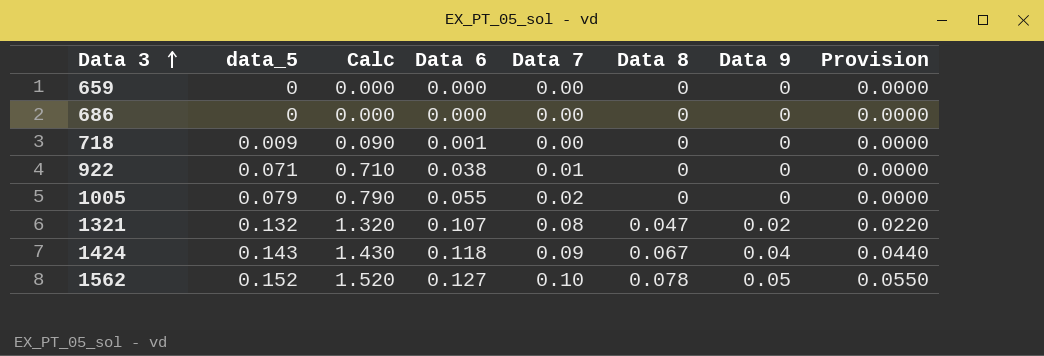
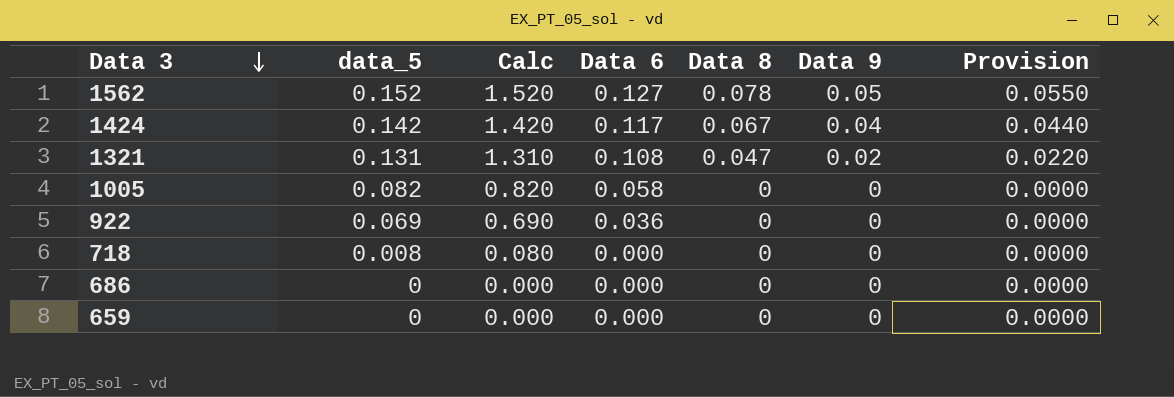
row order: Data 3 ascending -> Data 3 descending
column Data 7 | position: 5 -> none
1424 | data_5: 0.143 -> 0.142
1424 | Calc: 1.430 -> 1.420
1424 | Data 6: 0.118 -> 0.117
1321 | data_5: 0.132 -> 0.131
1321 | Calc: 1.320 -> 1.310
1321 | Data 6: 0.107 -> 0.108
1005 | data_5: 0.079 -> 0.082
1005 | Calc: 0.790 -> 0.820
1005 | Data 6: 0.055 -> 0.058
922 | data_5: 0.071 -> 0.069
922 | Calc: 0.710 -> 0.690
922 | Data 6: 0.038 -> 0.036
718 | data_5: 0.009 -> 0.008
718 | Calc: 0.090 -> 0.080
718 | Data 6: 0.001 -> 0.000

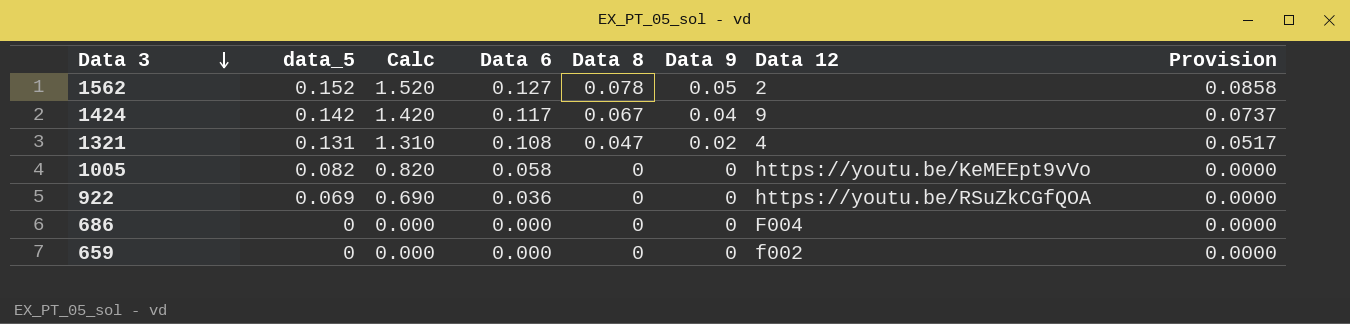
column Data 12 | position: none -> 7
column Provision | formula: [Data 9] * 1.1 -> [Data 8] * 1.1
row 718: 0.008 | 0.080 | 0.000 | 0 | 0 | 0.0000 -> none

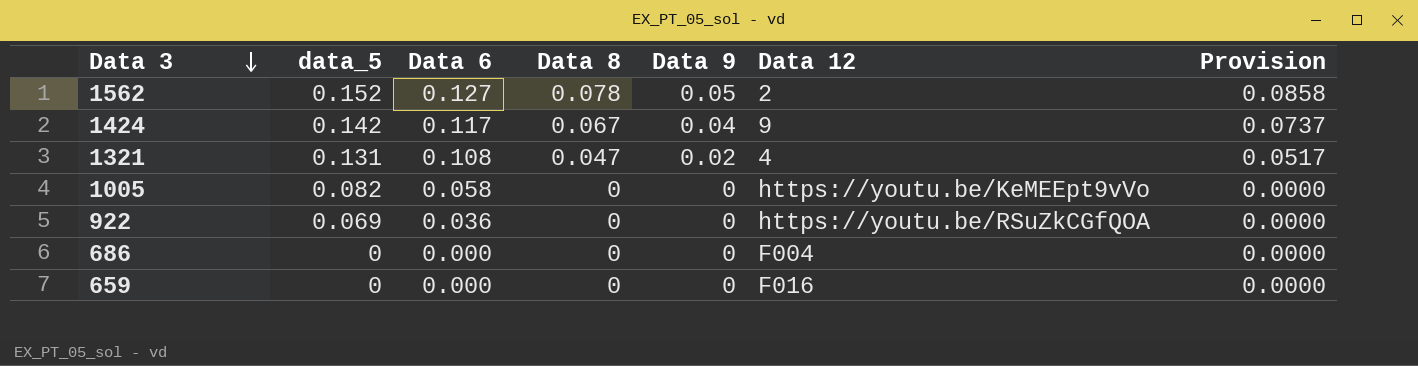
column Calc | formula: [data_5] * 10 -> none
659 | Data 12: f002 -> F016

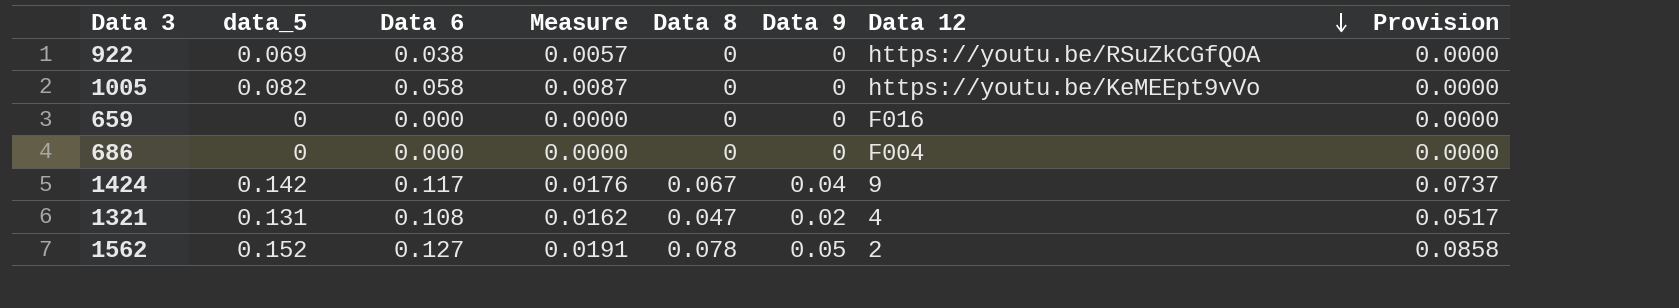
row order: Data 3 descending -> Data 12 descending
column Measure | formula: none -> [Data 6] * 0.15
922 | Data 6: 0.036 -> 0.038

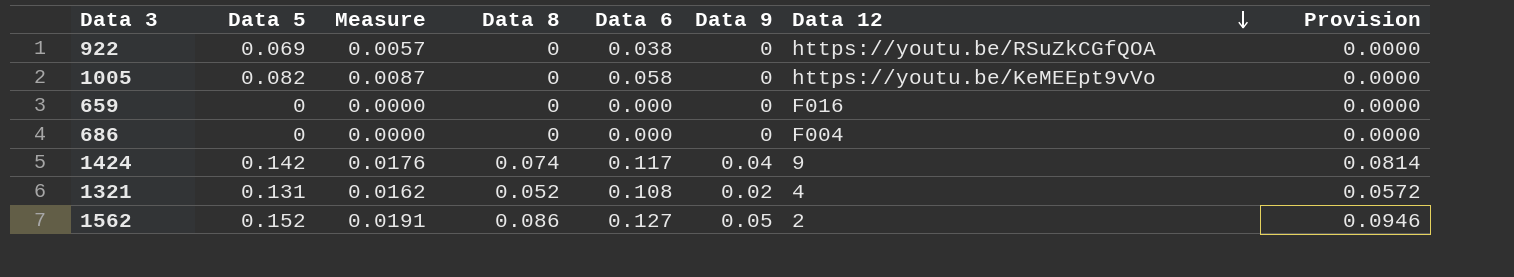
column name: data_5 -> Data 5
column Data 6 | position: 3 -> 5
1424 | Data 8: 0.067 -> 0.074
1424 | Provision: 0.0737 -> 0.0814
1321 | Data 8: 0.047 -> 0.052
1321 | Provision: 0.0517 -> 0.0572
1562 | Data 8: 0.078 -> 0.086
1562 | Provision: 0.0858 -> 0.0946

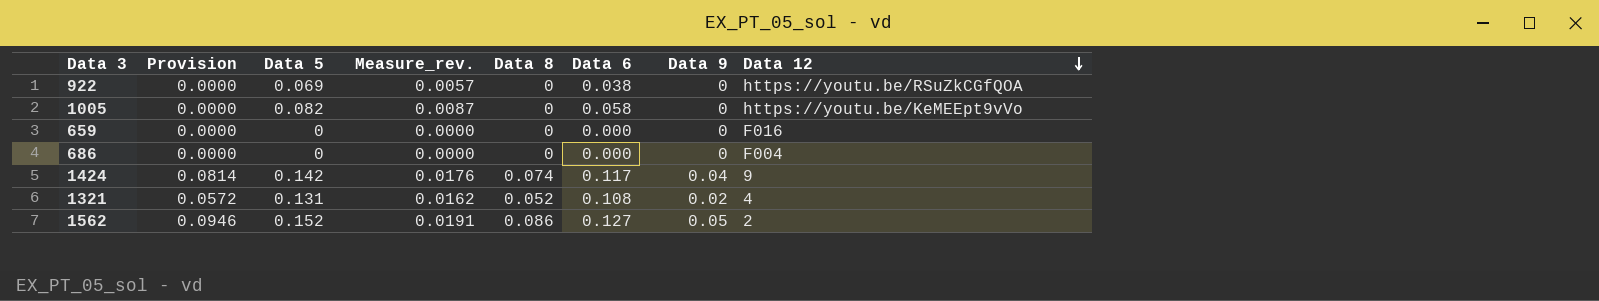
column Provision | position: 8 -> 2
column name: Measure -> Measure_rev.

